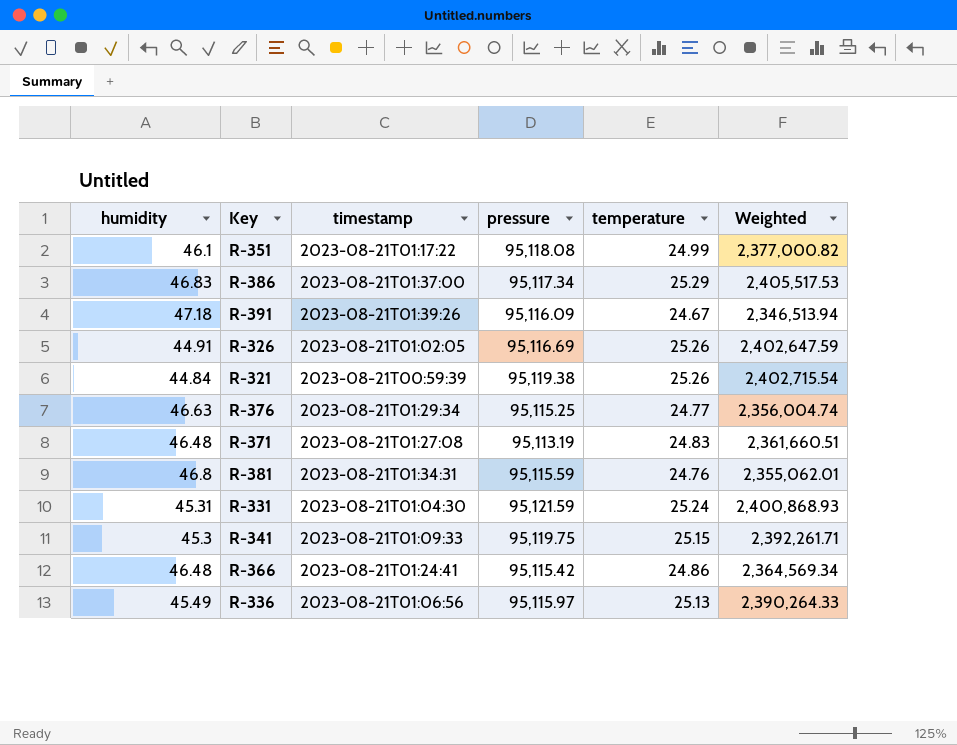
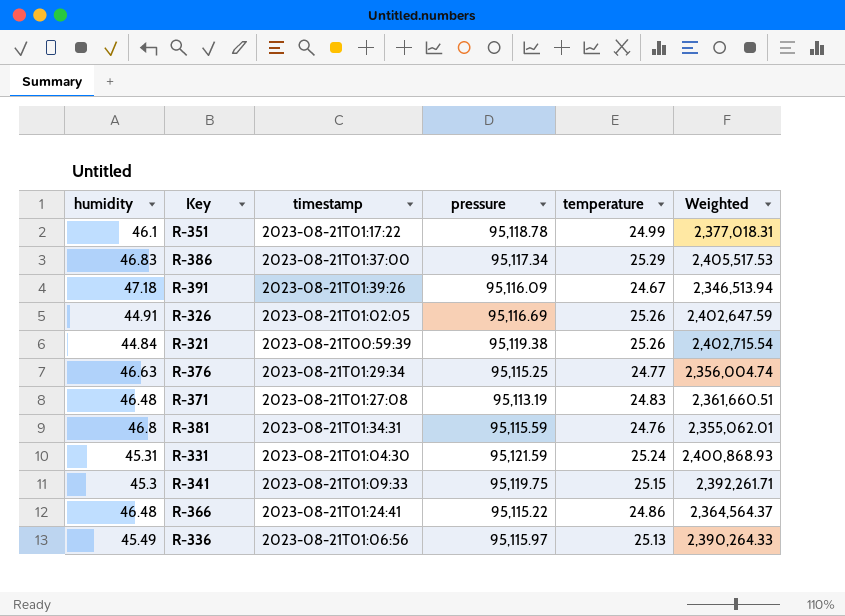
R-351 | pressure: 95,118.08 -> 95,118.78
R-351 | Weighted: 2,377,000.82 -> 2,377,018.31
R-366 | pressure: 95,115.42 -> 95,115.22
R-366 | Weighted: 2,364,569.34 -> 2,364,564.37

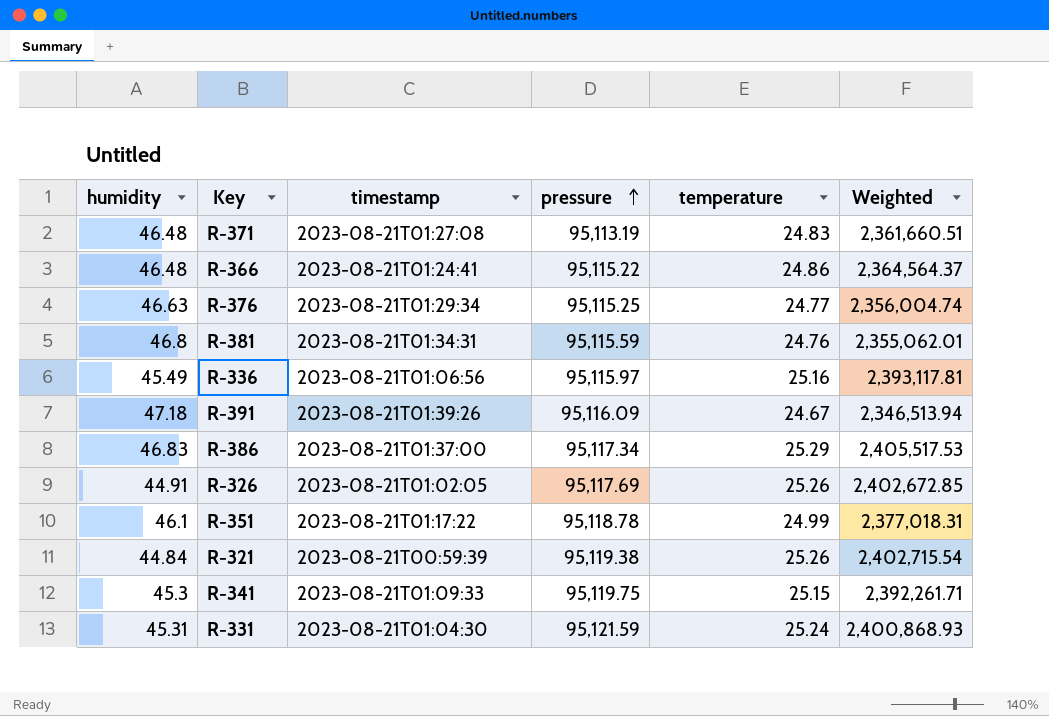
row order: none -> pressure ascending
R-336 | temperature: 25.13 -> 25.16
R-336 | Weighted: 2,390,264.33 -> 2,393,117.81
R-326 | pressure: 95,116.69 -> 95,117.69
R-326 | Weighted: 2,402,647.59 -> 2,402,672.85

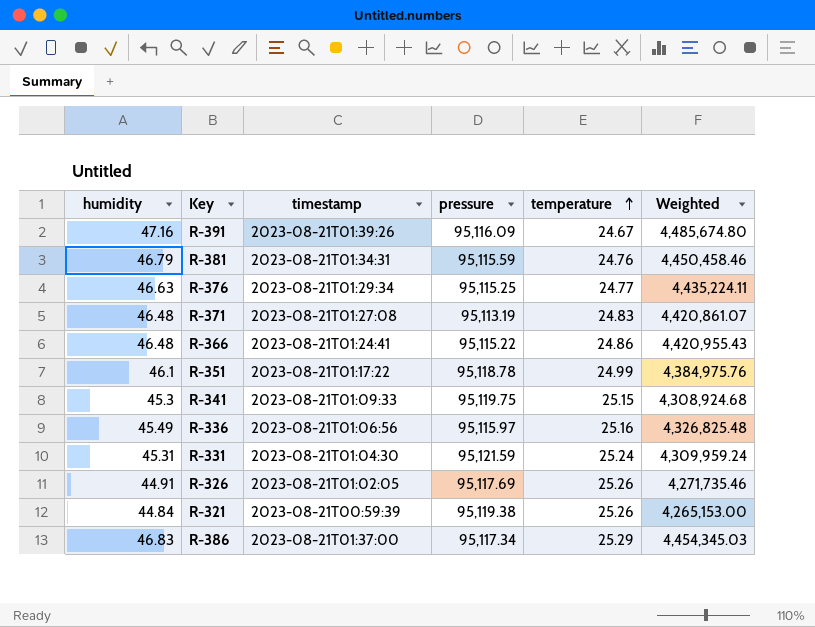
row order: pressure ascending -> temperature ascending
column Weighted | formula: [pressure] * [temperature] -> [humidity] * [pressure]
R-391 | humidity: 47.18 -> 47.16
R-381 | humidity: 46.8 -> 46.79

